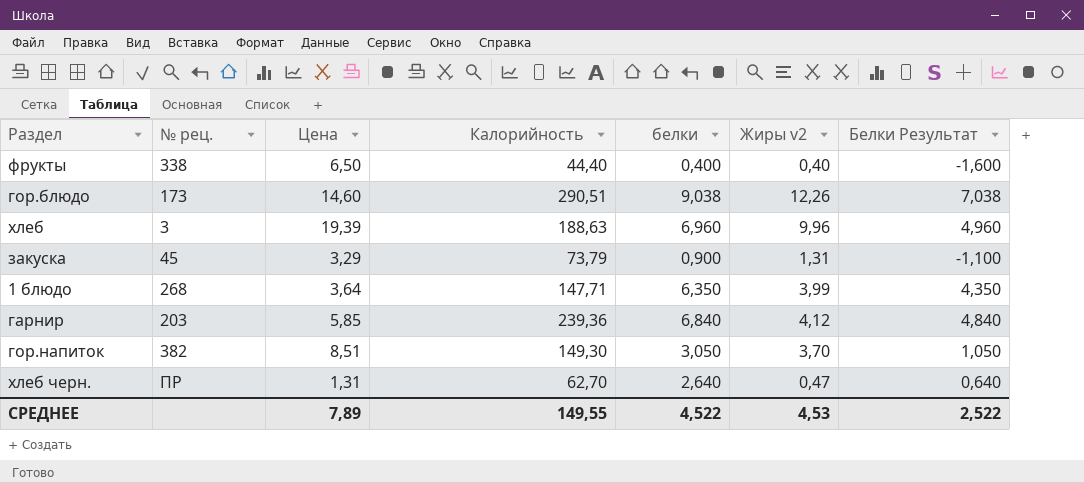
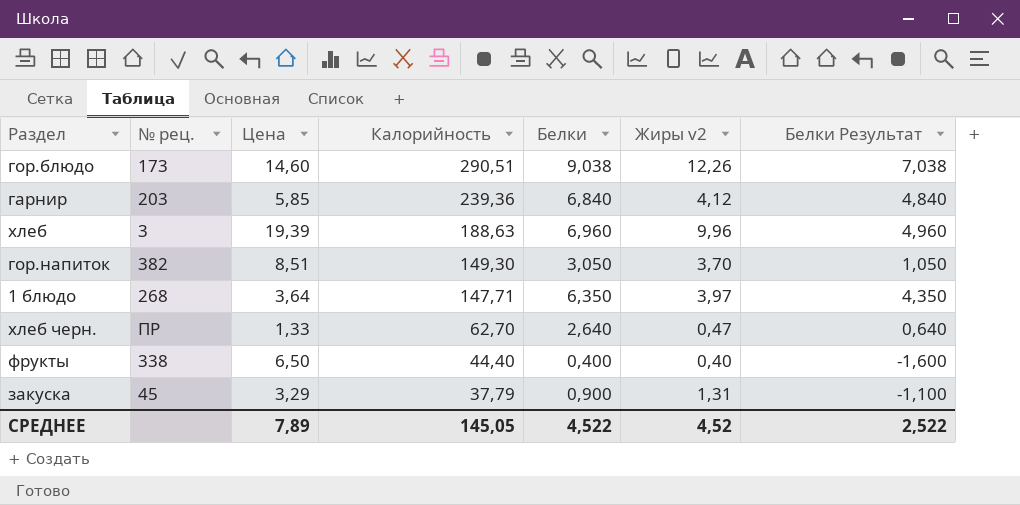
row order: none -> Калорийность descending
column name: белки -> Белки
1 блюдо | Жиры v2: 3,99 -> 3,97
хлеб черн. | Цена: 1,31 -> 1,33
закуска | Калорийность: 73,79 -> 37,79
СРЕДНЕЕ | Калорийность: 149,55 -> 145,05
СРЕДНЕЕ | Жиры v2: 4,53 -> 4,52

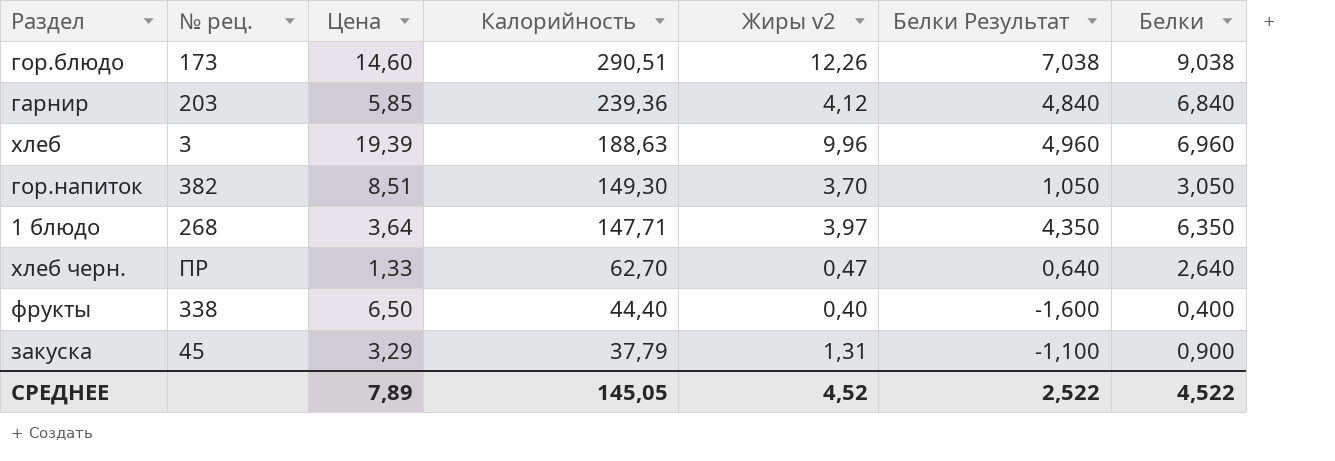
column Белки | position: 5 -> 7

